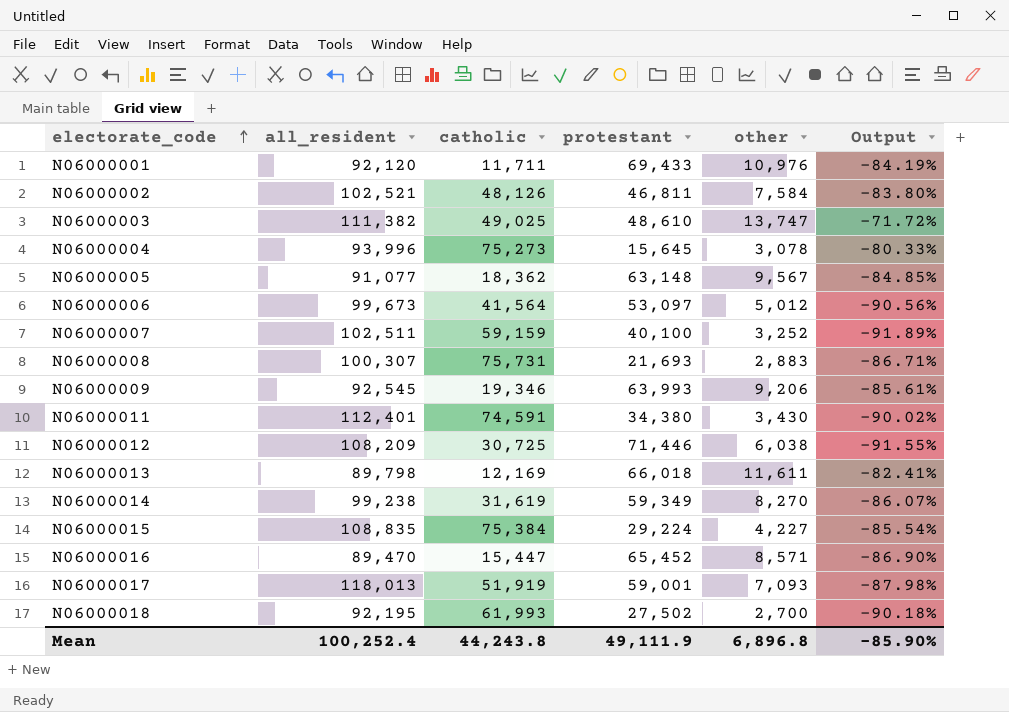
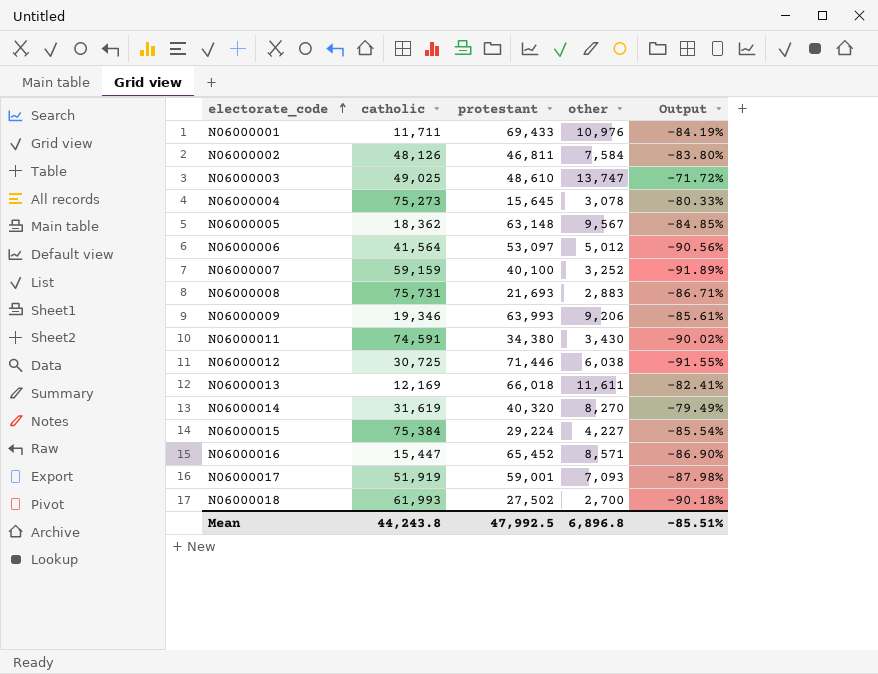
column all_resident | formula: [catholic] + [protestant] + [other] -> none
N06000014 | protestant: 59,349 -> 40,320
N06000014 | Output: -86.07% -> -79.49%
Mean | protestant: 49,111.9 -> 47,992.5
Mean | Output: -85.90% -> -85.51%

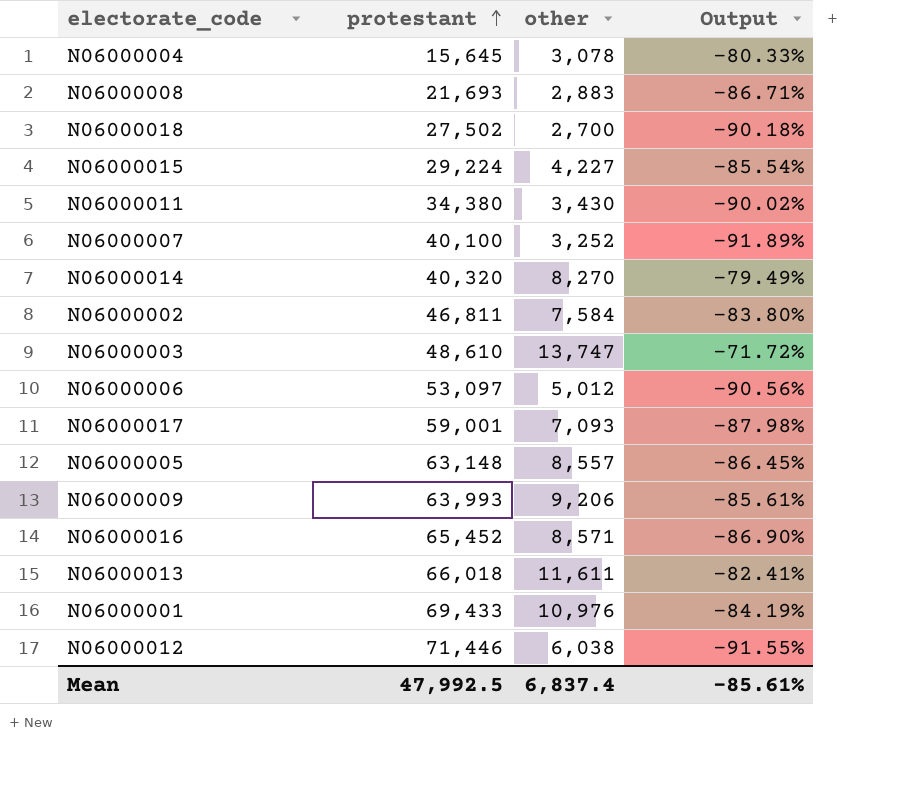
row order: electorate_code ascending -> protestant ascending
column catholic | position: 2 -> none
N06000005 | other: 9,567 -> 8,557
N06000005 | Output: -84.85% -> -86.45%
Mean | other: 6,896.8 -> 6,837.4
Mean | Output: -85.51% -> -85.61%

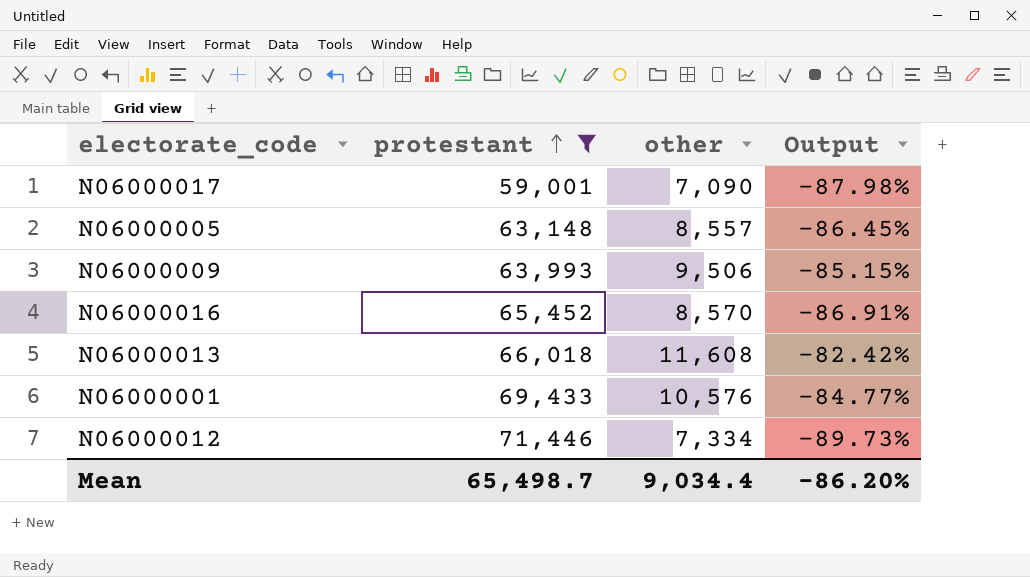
filter: none -> protestant >= 59,001
N06000017 | other: 7,093 -> 7,090
N06000009 | other: 9,206 -> 9,506
N06000009 | Output: -85.61% -> -85.15%
N06000016 | other: 8,571 -> 8,570
N06000016 | Output: -86.90% -> -86.91%
N06000013 | other: 11,611 -> 11,608
N06000013 | Output: -82.41% -> -82.42%
N06000001 | other: 10,976 -> 10,576
N06000001 | Output: -84.19% -> -84.77%
N06000012 | other: 6,038 -> 7,334
N06000012 | Output: -91.55% -> -89.73%
Mean | protestant: 47,992.5 -> 65,498.7
Mean | other: 6,837.4 -> 9,034.4
Mean | Output: -85.61% -> -86.20%

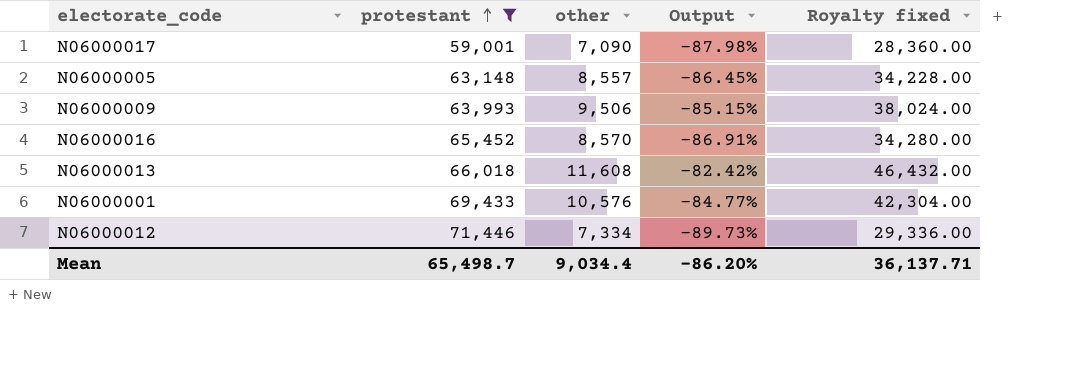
column Royalty fixed | formula: none -> [other] * 4

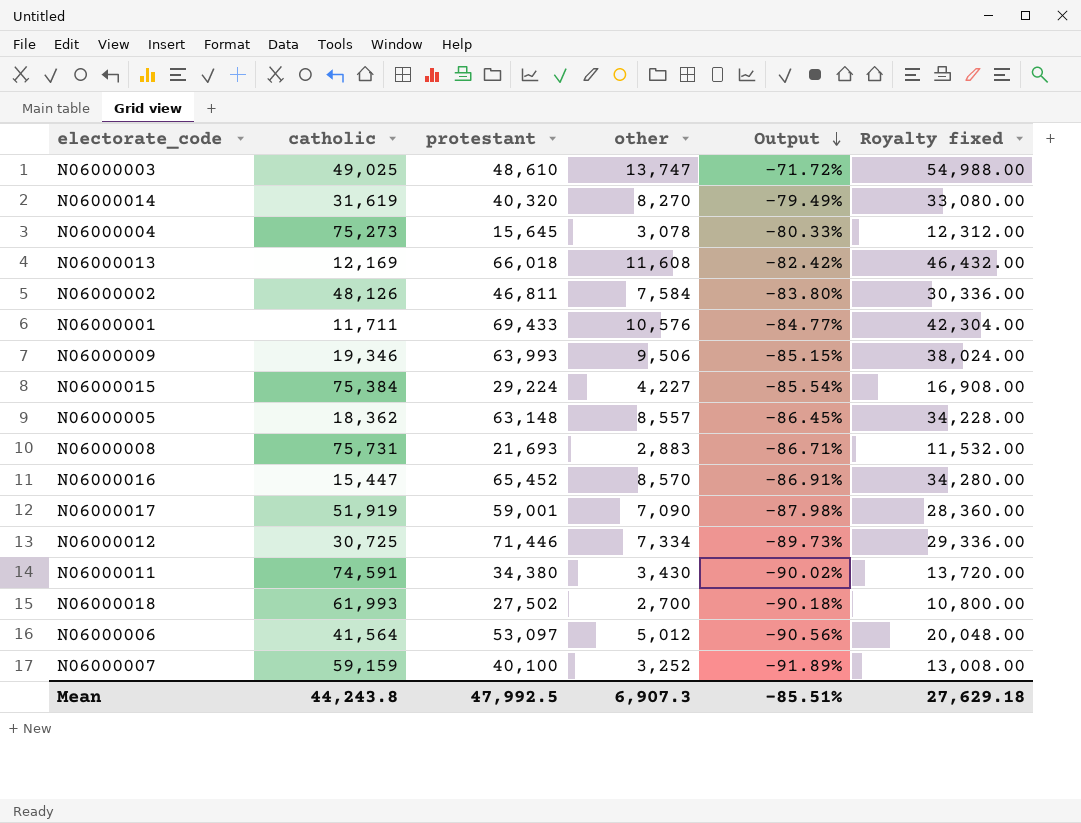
filter: protestant >= 59,001 -> none
row order: protestant ascending -> Output descending
column catholic | position: none -> 2
Mean | protestant: 65,498.7 -> 47,992.5
Mean | other: 9,034.4 -> 6,907.3
Mean | Output: -86.20% -> -85.51%
Mean | Royalty fixed: 36,137.71 -> 27,629.18

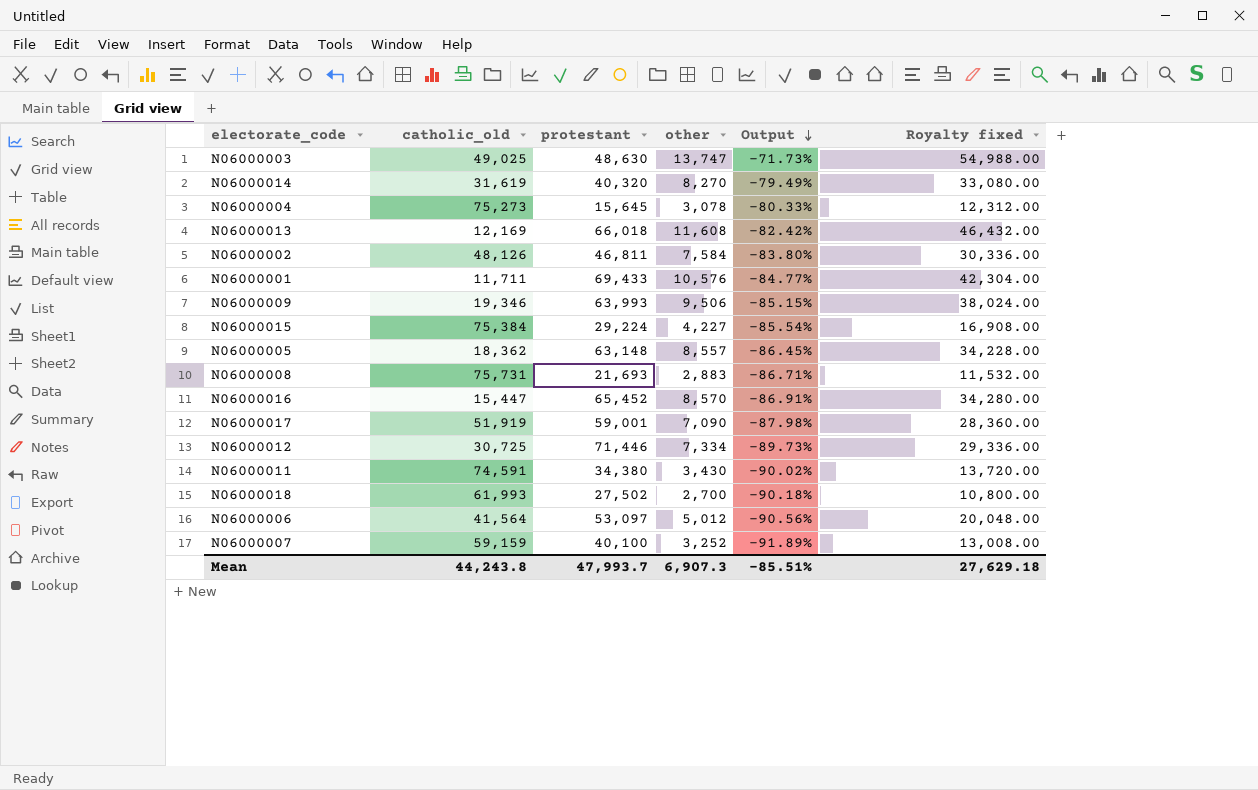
column name: catholic -> catholic_old
N06000003 | protestant: 48,610 -> 48,630
N06000003 | Output: -71.72% -> -71.73%
Mean | protestant: 47,992.5 -> 47,993.7

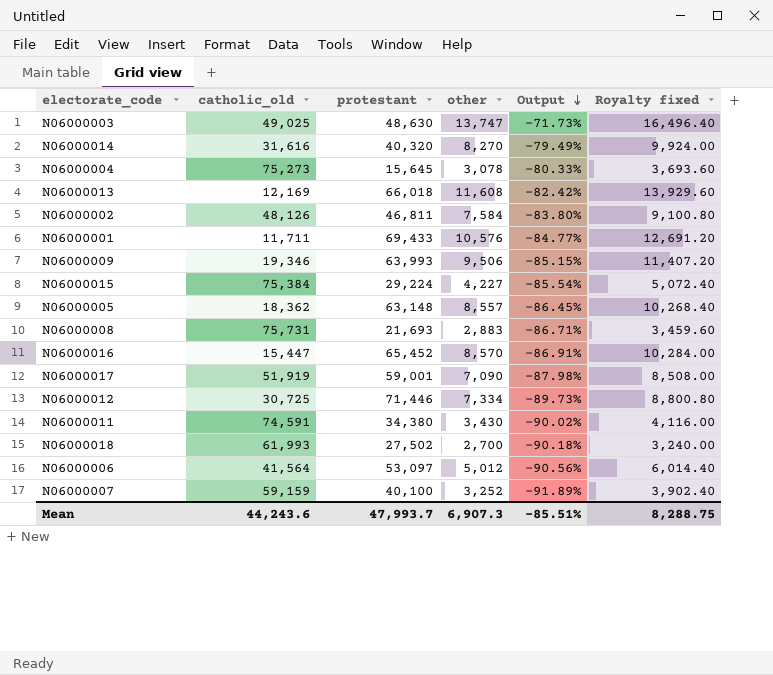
column Royalty fixed | formula: [other] * 4 -> [other] * 1.2
N06000014 | catholic_old: 31,619 -> 31,616
Mean | catholic_old: 44,243.8 -> 44,243.6
Mean | Royalty fixed: 27,629.18 -> 8,288.75

